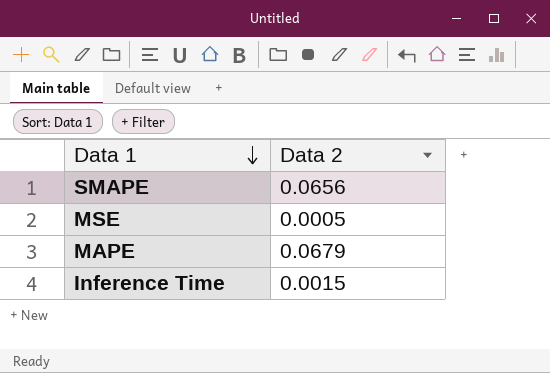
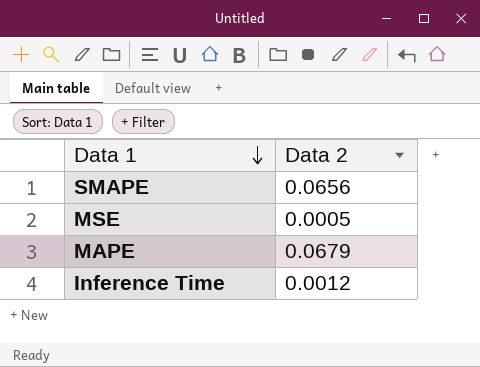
Inference Time | Data 2: 0.0015 -> 0.0012

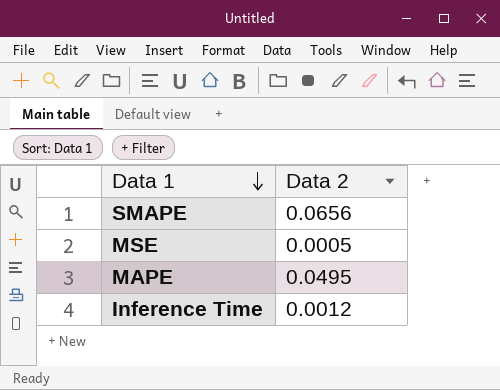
MAPE | Data 2: 0.0679 -> 0.0495

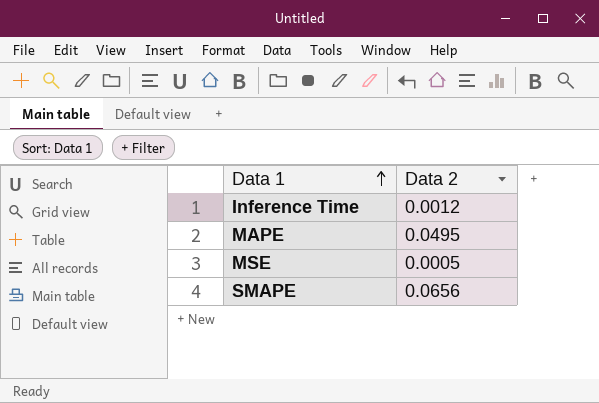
row order: Data 1 descending -> Data 1 ascending

